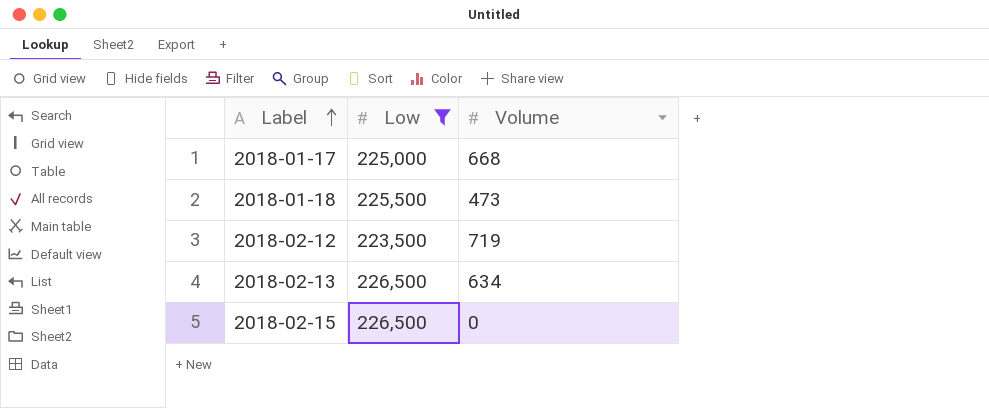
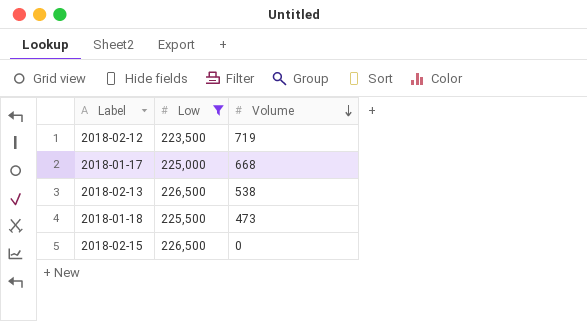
row order: Label ascending -> Volume descending
2018-02-13 | Volume: 634 -> 538

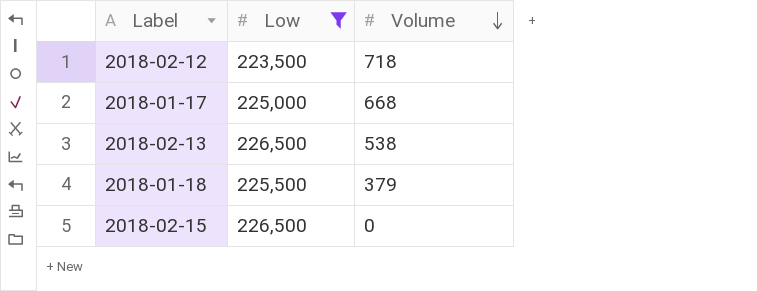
2018-02-12 | Volume: 719 -> 718
2018-01-18 | Volume: 473 -> 379

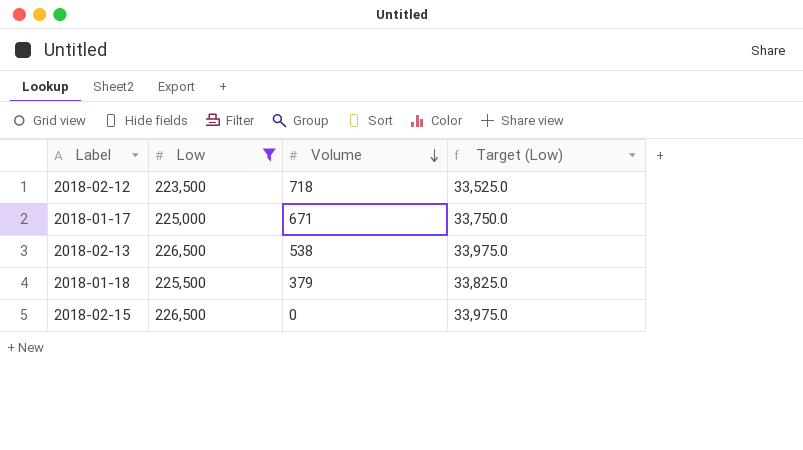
column Target (Low) | formula: none -> [Low] * 0.15
2018-01-17 | Volume: 668 -> 671

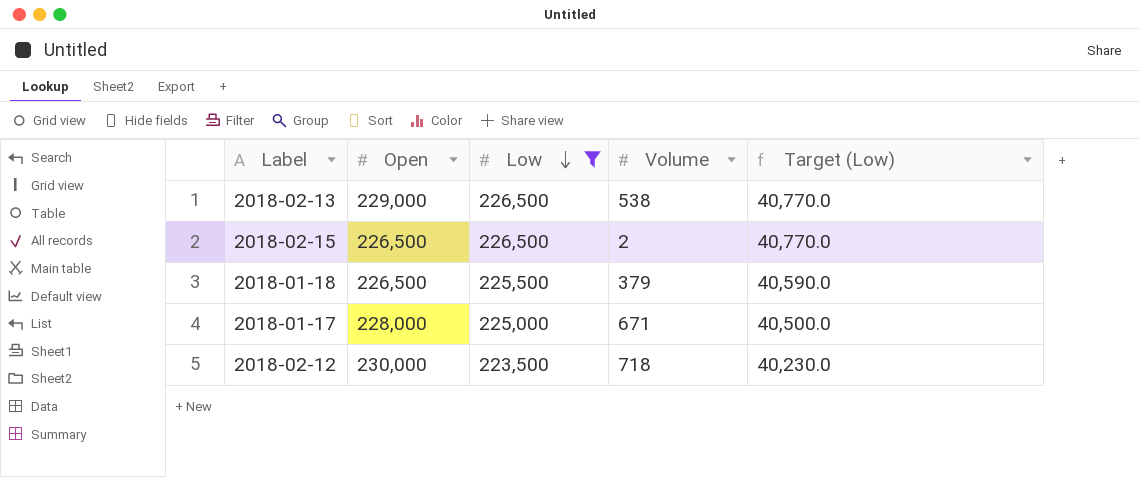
row order: Volume descending -> Low descending
column Open | position: none -> 2
column Target (Low) | formula: [Low] * 0.15 -> [Low] * 0.18
2018-02-15 | Volume: 0 -> 2

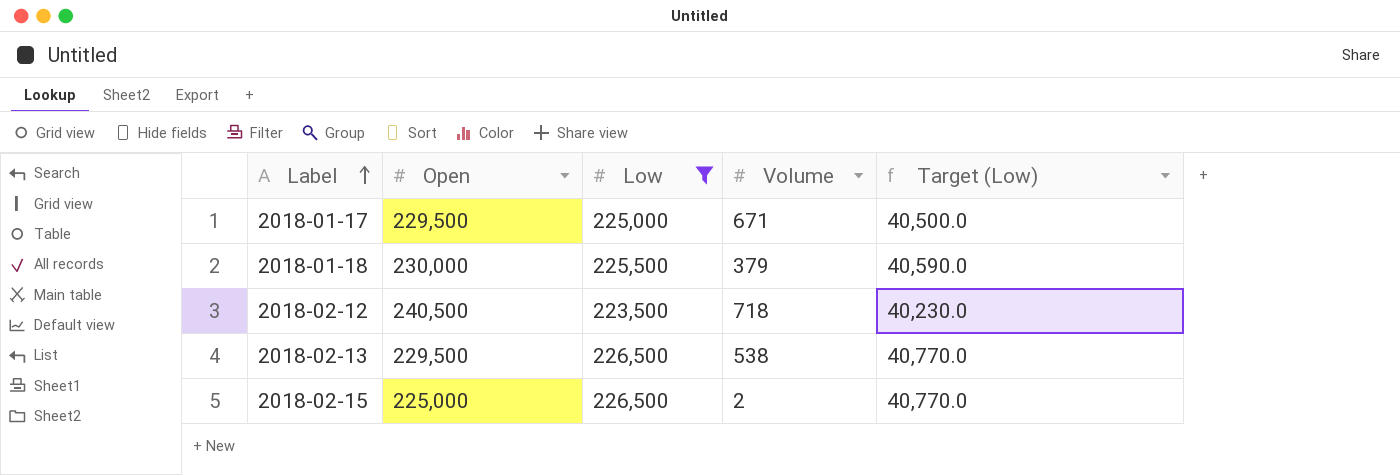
row order: Low descending -> Label ascending
2018-01-17 | Open: 228,000 -> 229,500
2018-01-18 | Open: 226,500 -> 230,000
2018-02-12 | Open: 230,000 -> 240,500
2018-02-13 | Open: 229,000 -> 229,500
2018-02-15 | Open: 226,500 -> 225,000

